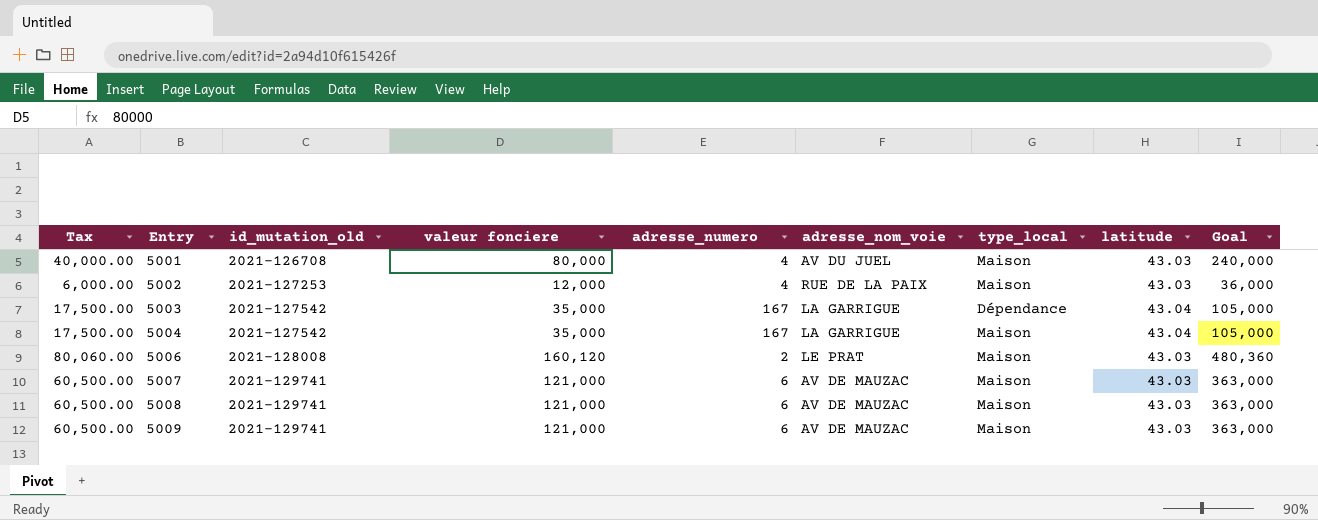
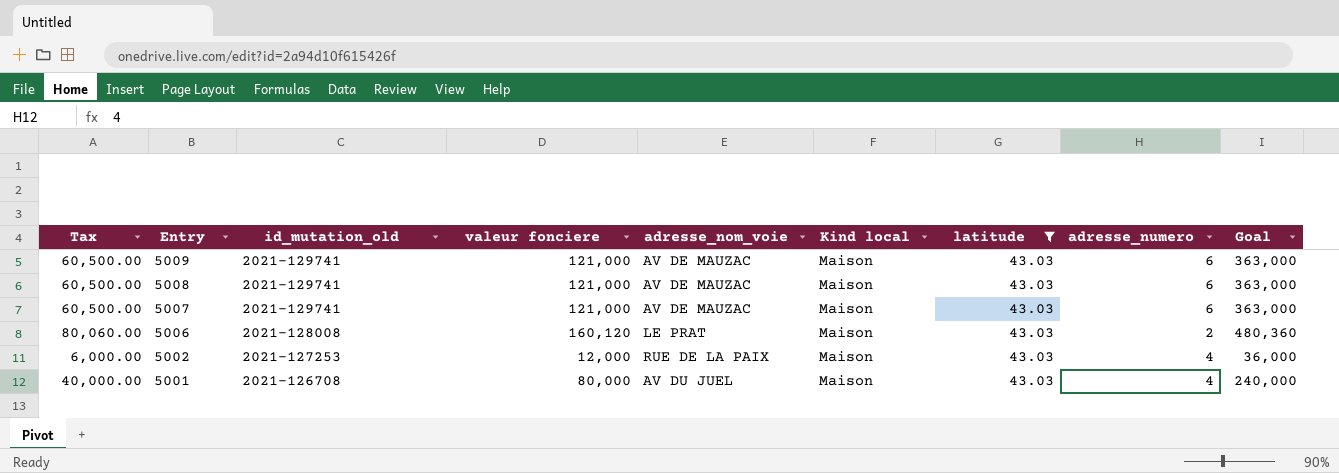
filter: none -> latitude = 43.03
row order: Entry ascending -> Entry descending
column name: type_local -> Kind local
column adresse_numero | position: 5 -> 8

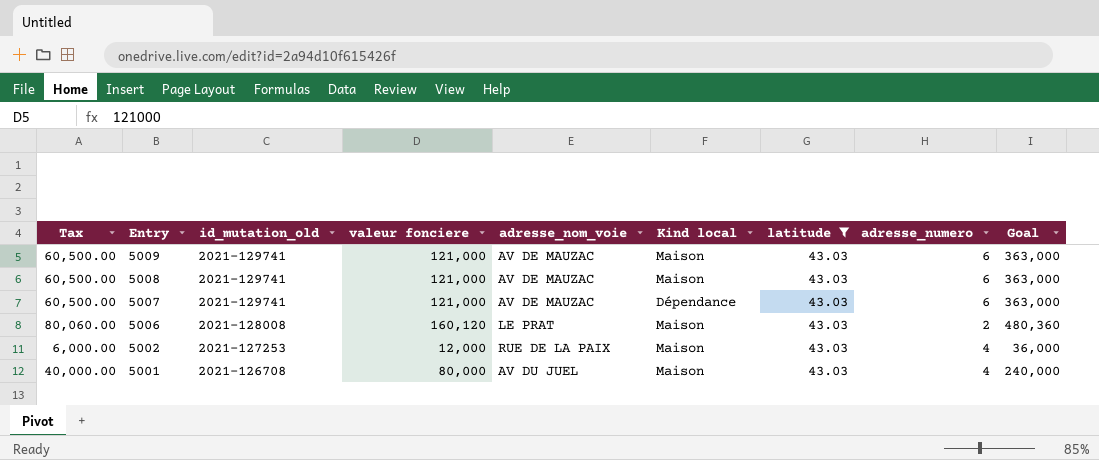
5007 | Kind local: Maison -> Dépendance

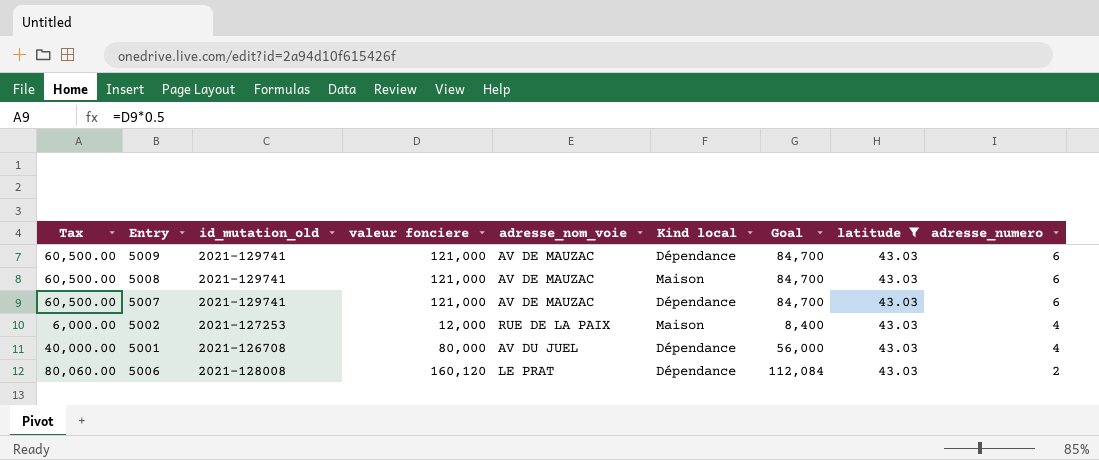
row order: Entry descending -> adresse_numero descending
column Goal | formula: [valeur fonciere] * 3 -> [valeur fonciere] * 0.7
column Goal | position: 9 -> 7
5009 | Kind local: Maison -> Dépendance
5001 | Kind local: Maison -> Dépendance
5006 | Kind local: Maison -> Dépendance

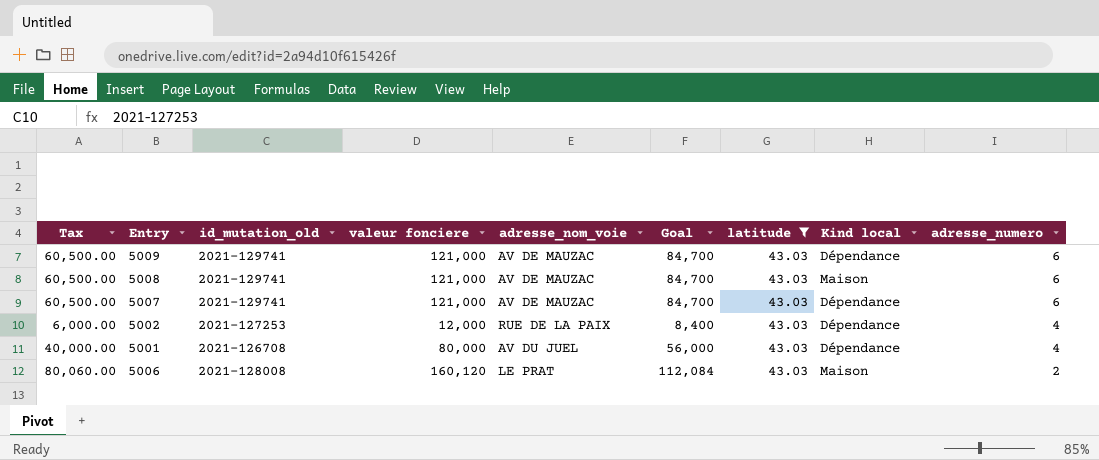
column Kind local | position: 6 -> 8
5002 | Kind local: Maison -> Dépendance
5006 | Kind local: Dépendance -> Maison

